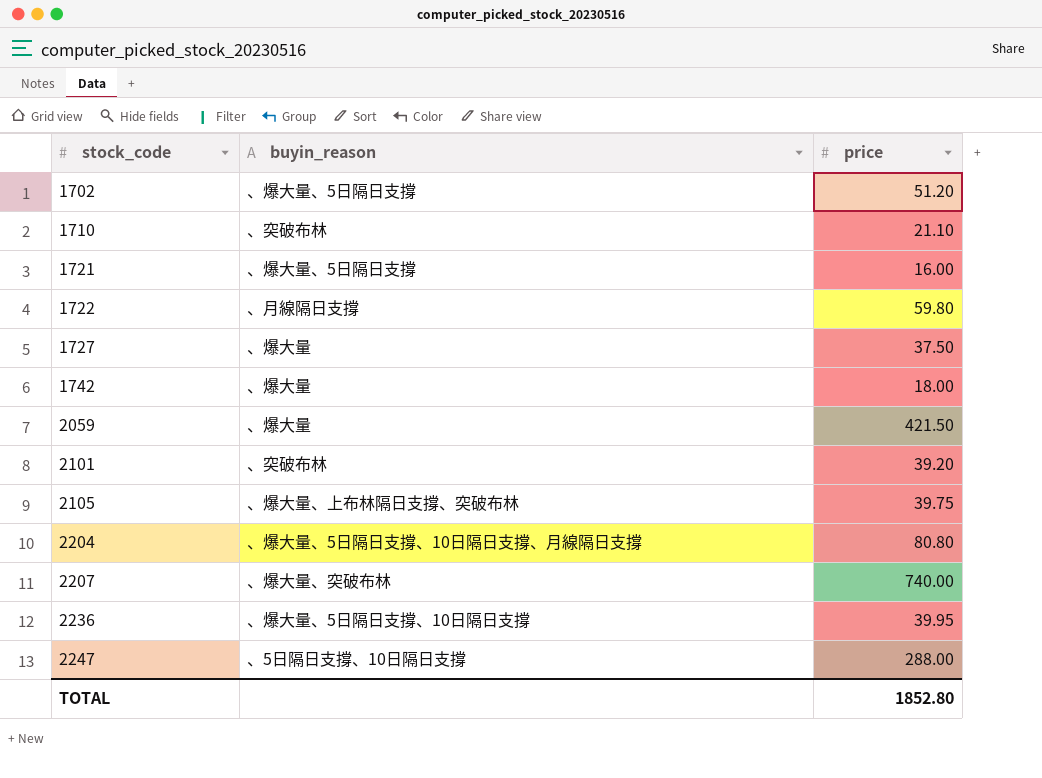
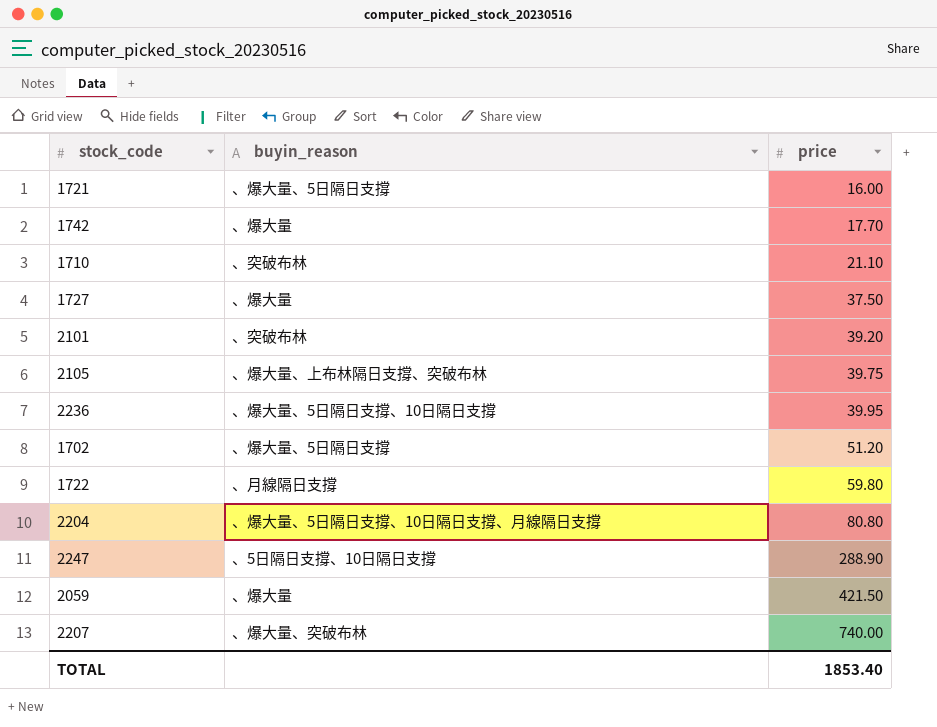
row order: stock_code ascending -> price ascending
1742 | price: 18.00 -> 17.70
2247 | price: 288.00 -> 288.90
TOTAL | price: 1852.80 -> 1853.40

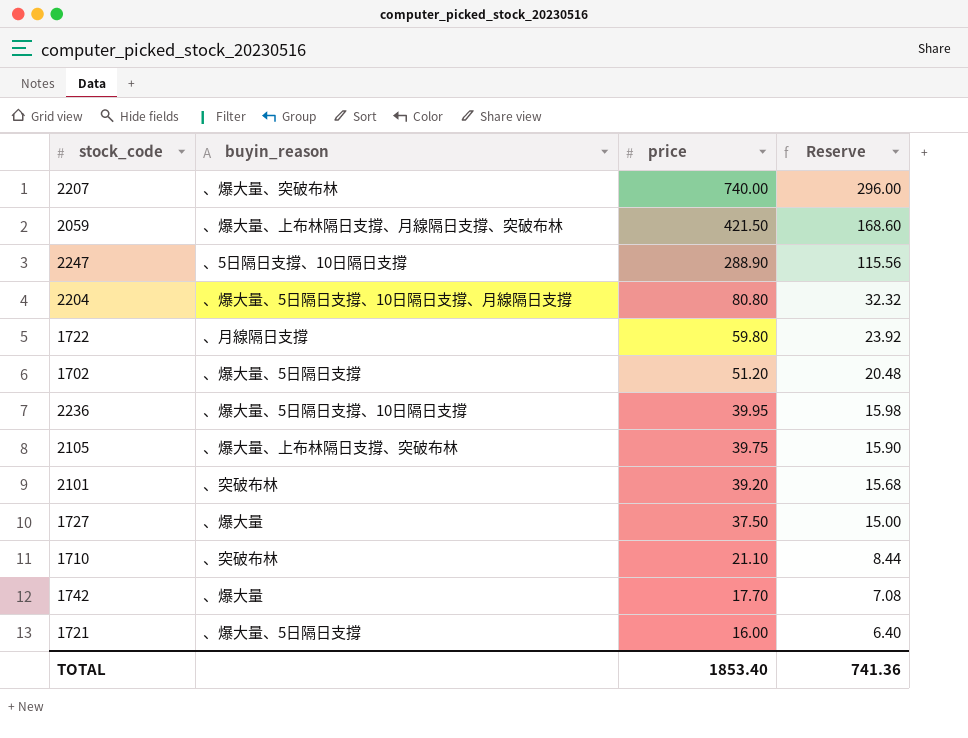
row order: price ascending -> price descending
column Reserve | formula: none -> [price] * 0.4
2059 | buyin_reason: 、爆大量 -> 、爆大量、上布林隔日支撐、月線隔日支撐、突破布林

